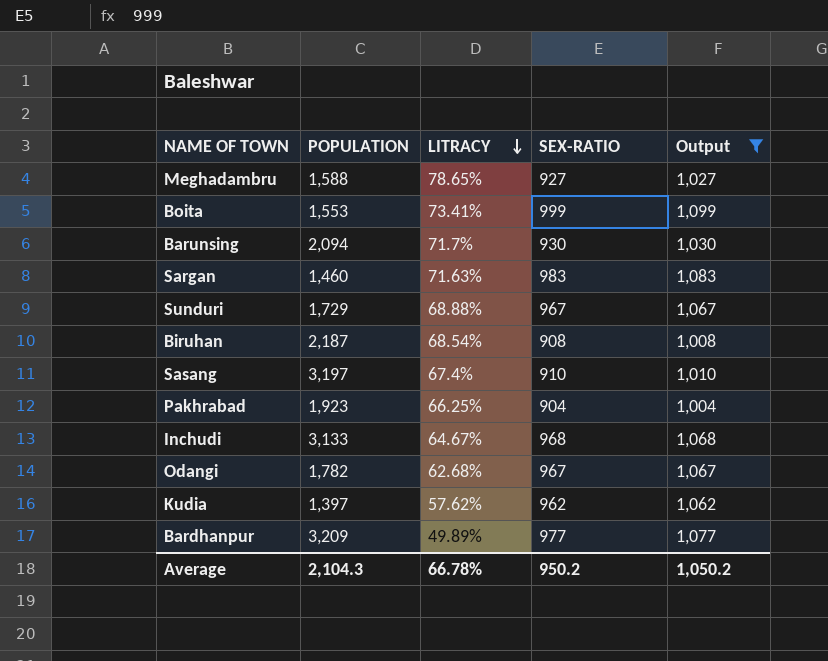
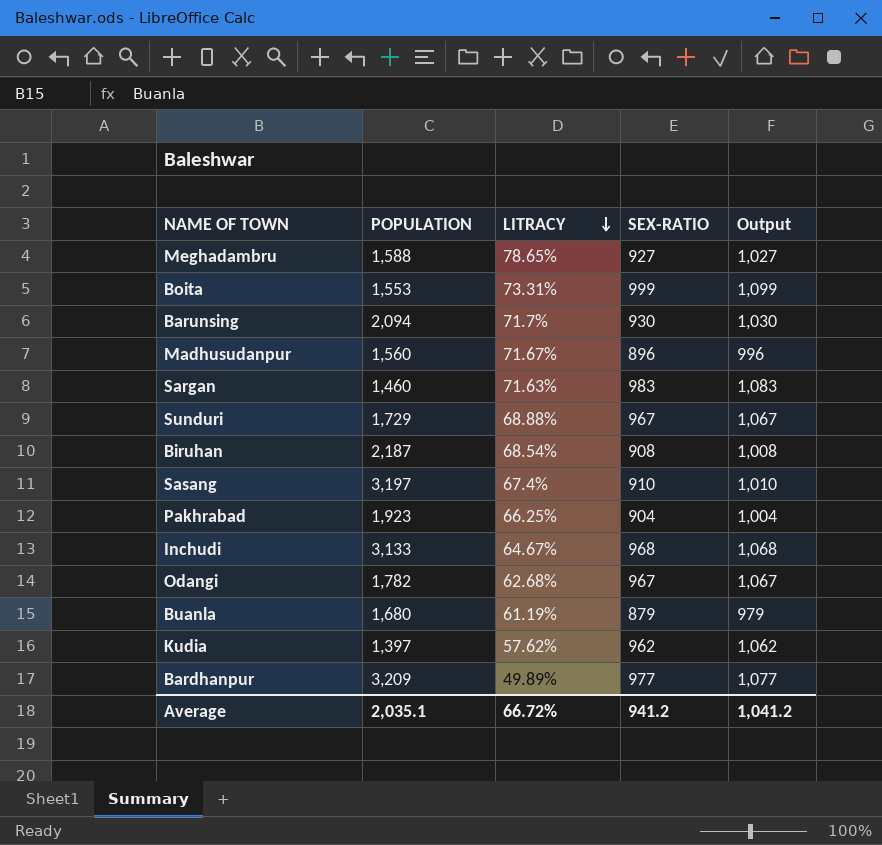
filter: Output >= 1,004 -> none
Boita | LITRACY: 73.41% -> 73.31%
Average | POPULATION: 2,104.3 -> 2,035.1
Average | LITRACY: 66.78% -> 66.72%
Average | SEX-RATIO: 950.2 -> 941.2
Average | Output: 1,050.2 -> 1,041.2

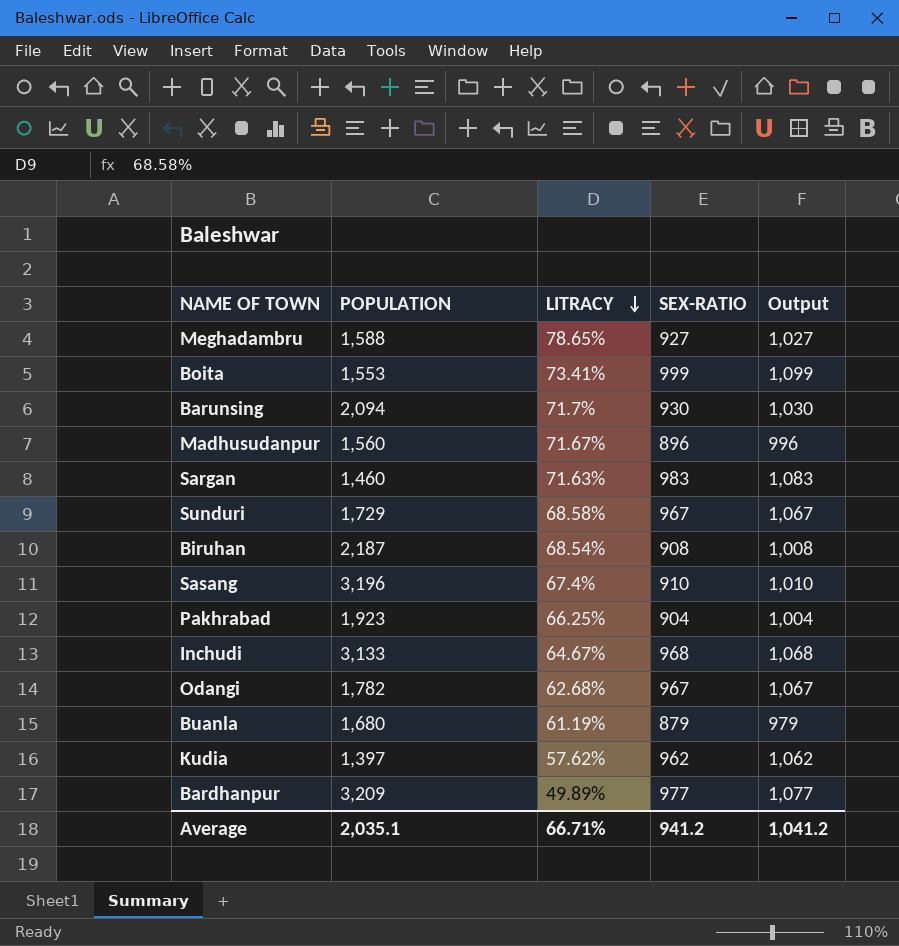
Boita | LITRACY: 73.31% -> 73.41%
Sunduri | LITRACY: 68.88% -> 68.58%
Sasang | POPULATION: 3,197 -> 3,196
Average | LITRACY: 66.72% -> 66.71%

